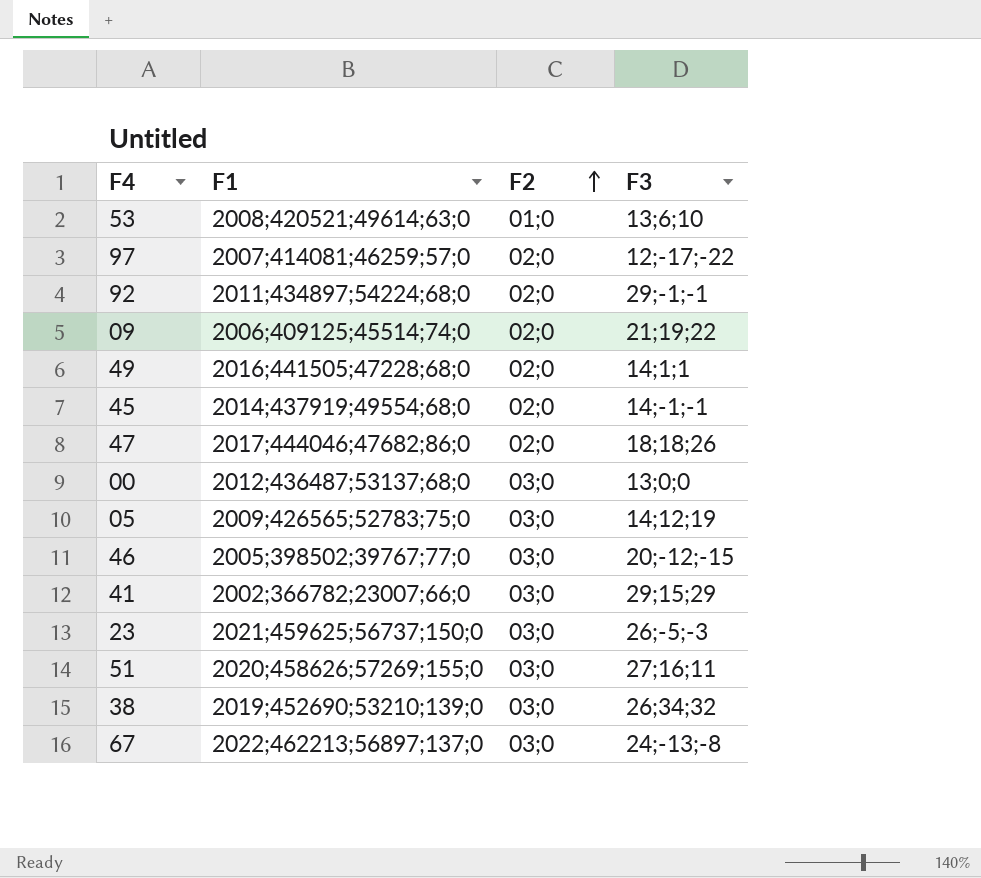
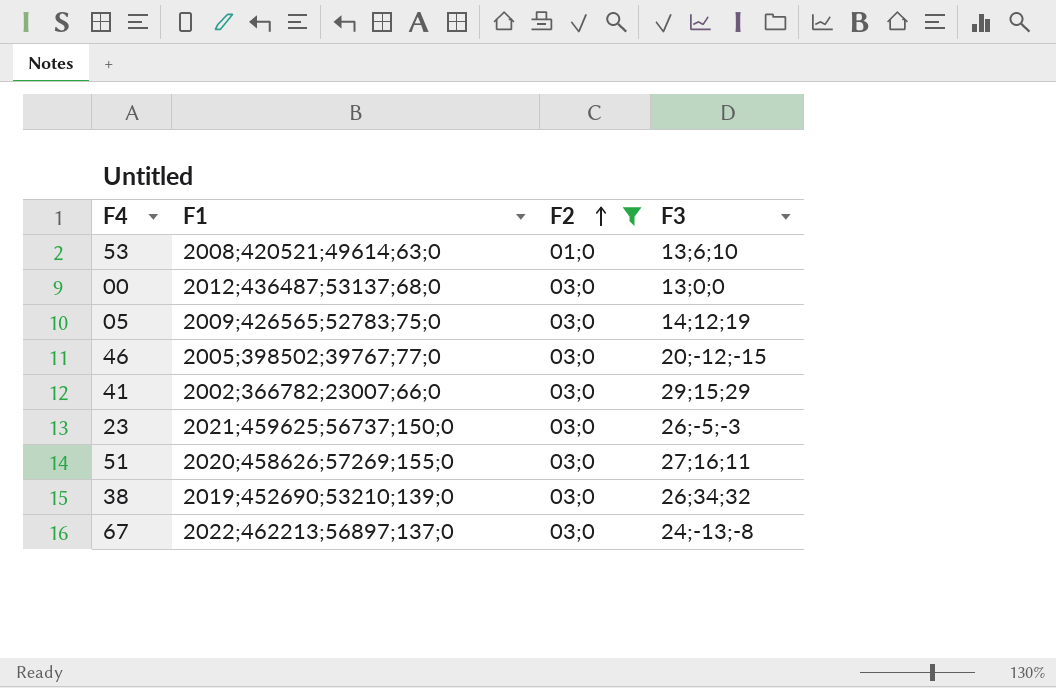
filter: none -> F2 != 02;0

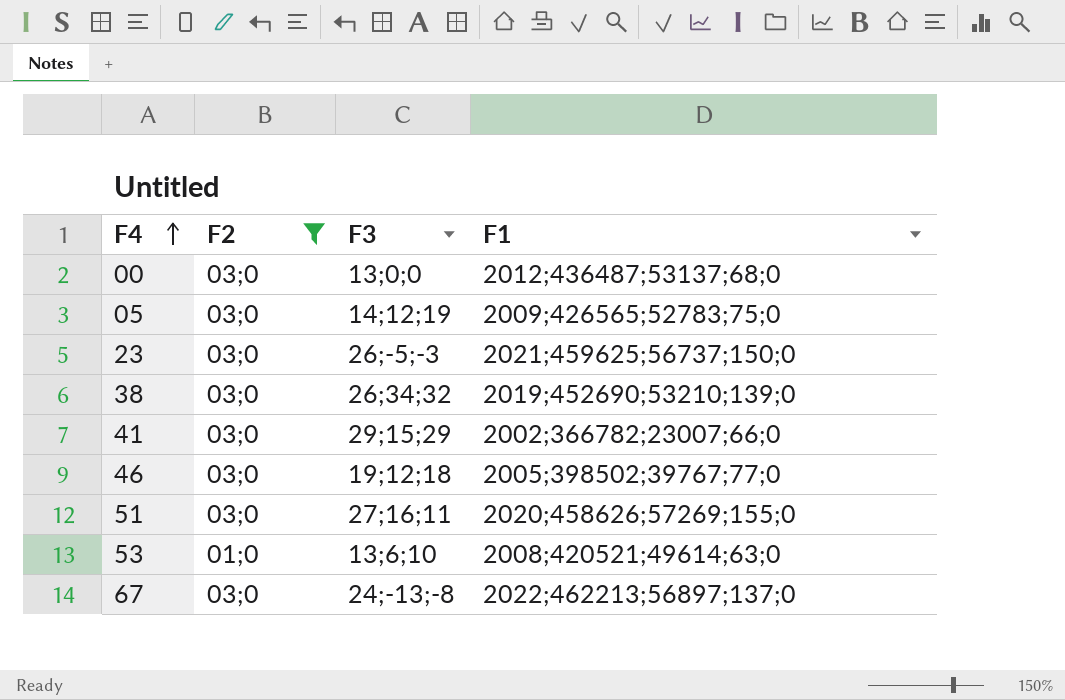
row order: F2 ascending -> F4 ascending
column F1 | position: 2 -> 4
46 | F3: 20;-12;-15 -> 19;12;18

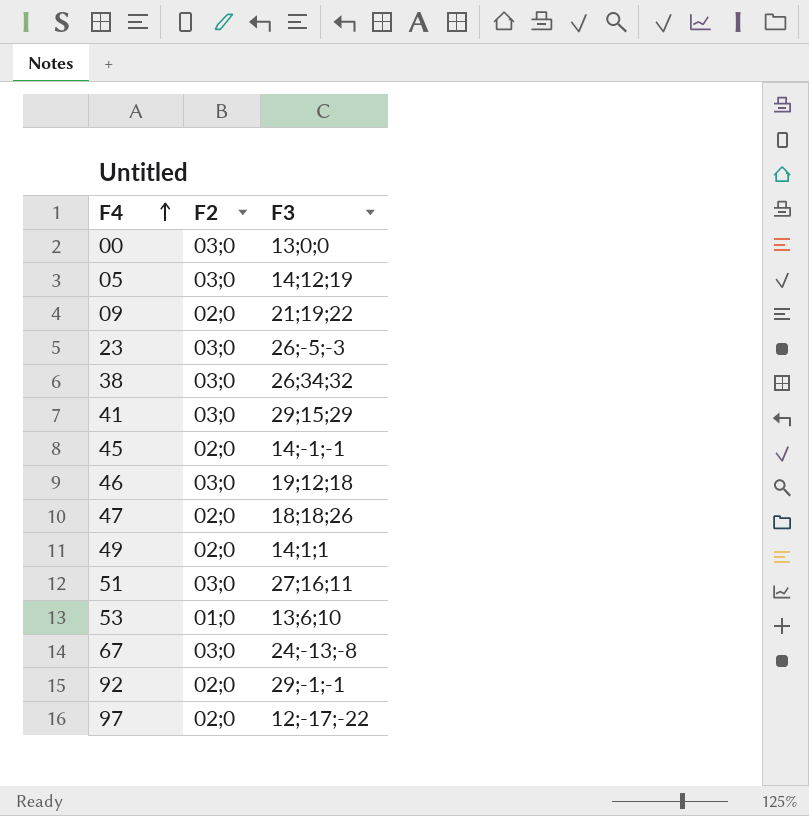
filter: F2 != 02;0 -> none
column F1 | position: 4 -> none

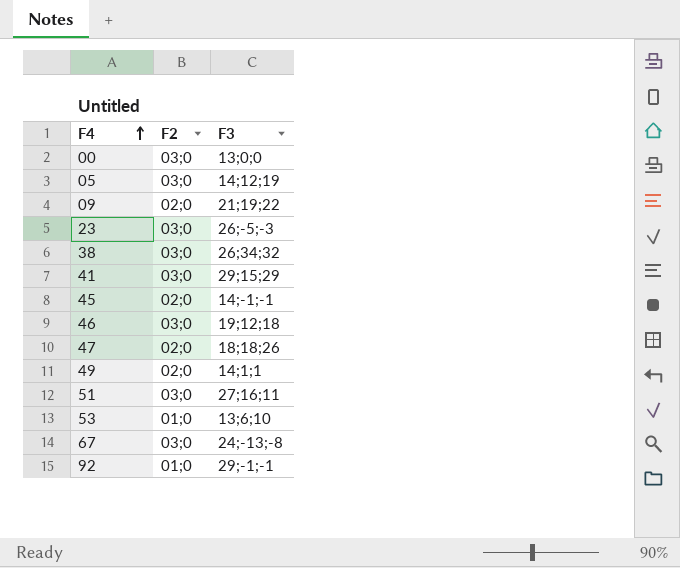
row 97: 02;0 | 12;-17;-22 -> none
92 | F2: 02;0 -> 01;0

